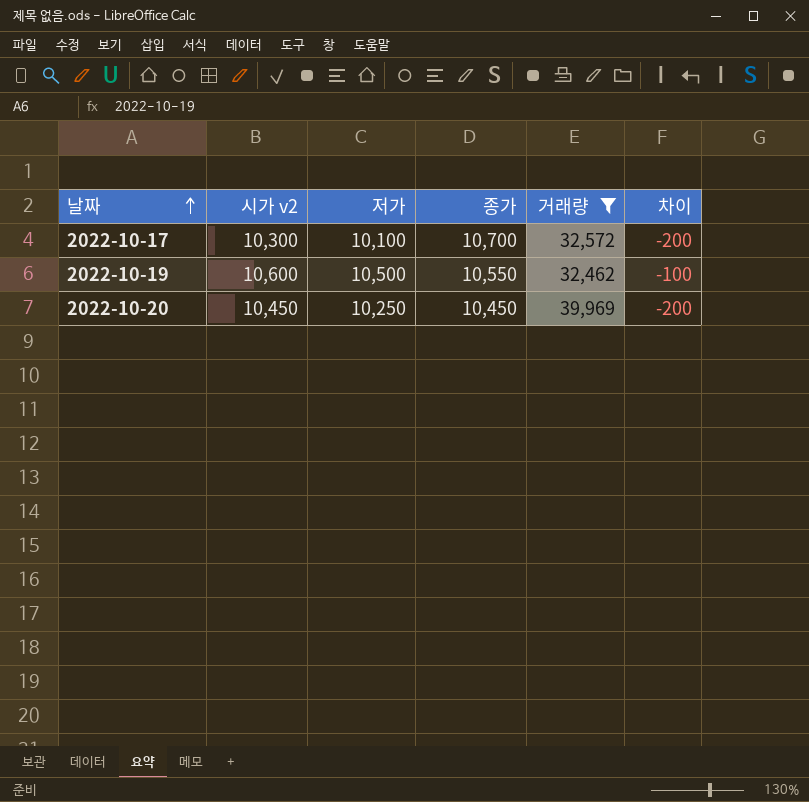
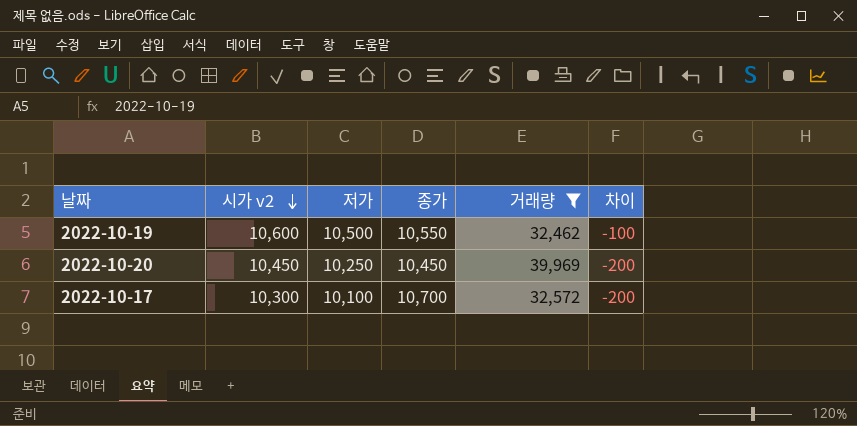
row order: 날짜 ascending -> 시가 v2 descending

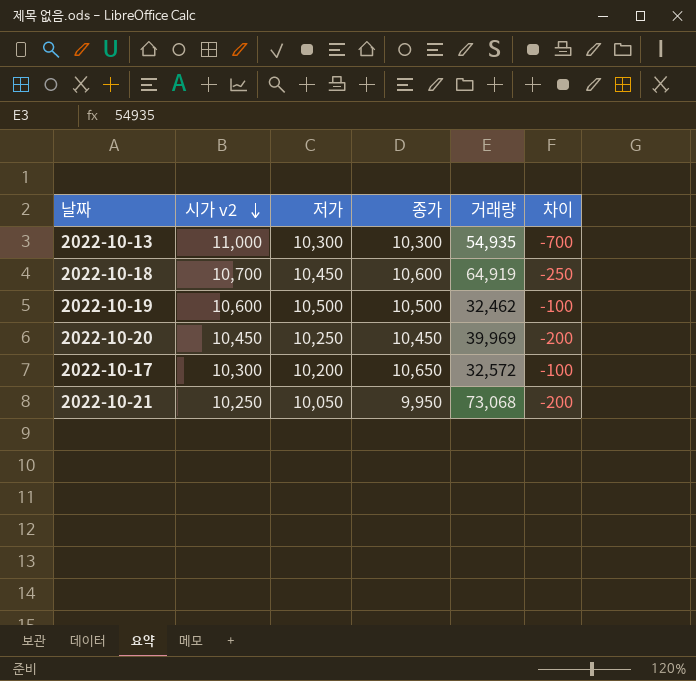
filter: 거래량 <= 39,969 -> none
2022-10-19 | 종가: 10,550 -> 10,500
2022-10-17 | 저가: 10,100 -> 10,200
2022-10-17 | 종가: 10,700 -> 10,650
2022-10-17 | 차이: -200 -> -100

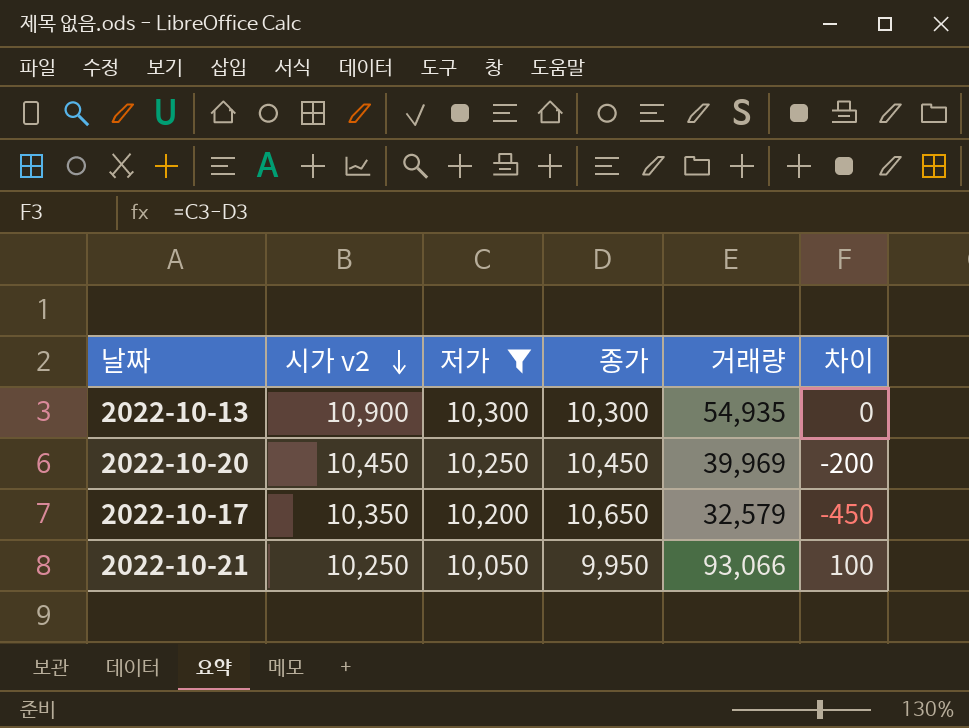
filter: none -> 저가 <= 10,300
column 차이 | formula: [저가] - [시가 v2] -> [저가] - [종가]
2022-10-13 | 시가 v2: 11,000 -> 10,900
2022-10-17 | 시가 v2: 10,300 -> 10,350
2022-10-17 | 거래량: 32,572 -> 32,579
2022-10-21 | 거래량: 73,068 -> 93,066

